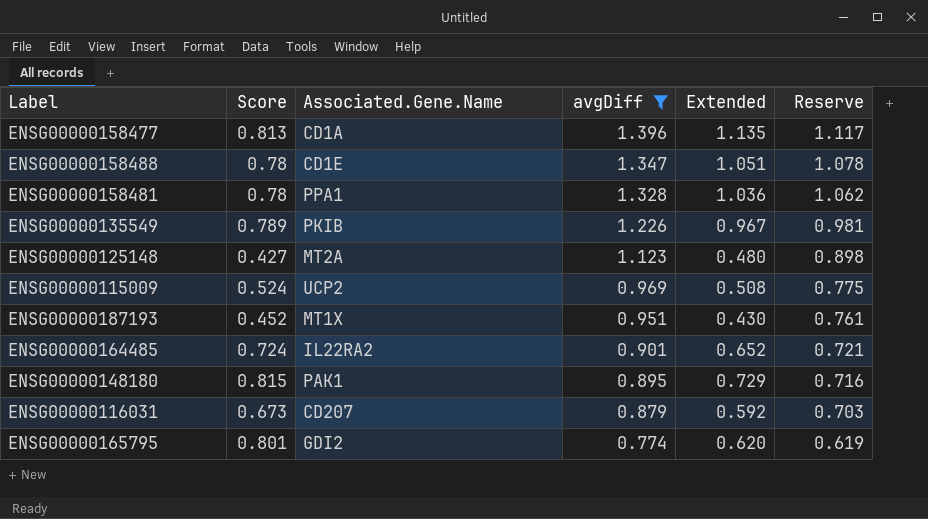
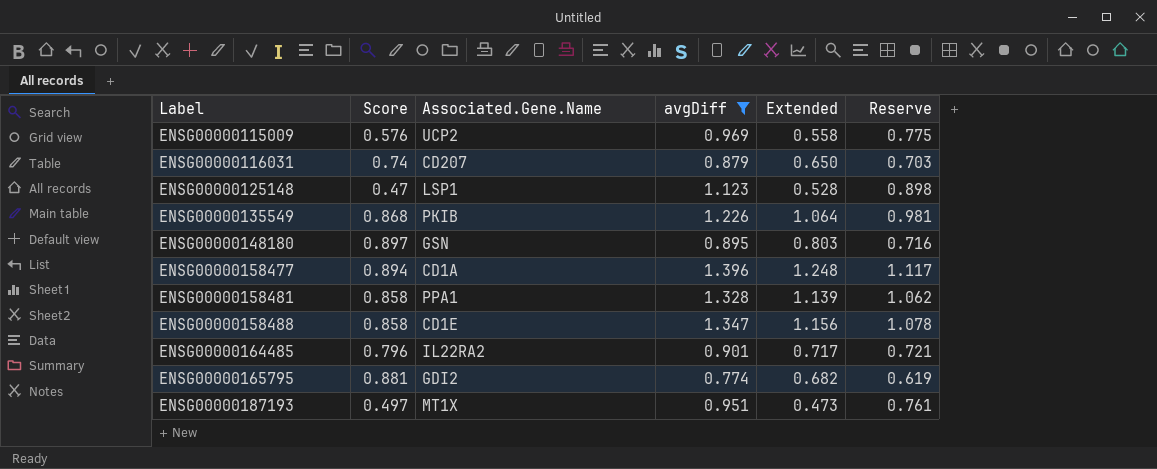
row order: avgDiff descending -> Label ascending
ENSG00000115009 | Score: 0.524 -> 0.576
ENSG00000115009 | Extended: 0.508 -> 0.558
ENSG00000116031 | Score: 0.673 -> 0.74
ENSG00000116031 | Extended: 0.592 -> 0.650
ENSG00000125148 | Score: 0.427 -> 0.47
ENSG00000125148 | Associated.Gene.Name: MT2A -> LSP1
ENSG00000125148 | Extended: 0.480 -> 0.528
ENSG00000135549 | Score: 0.789 -> 0.868
ENSG00000135549 | Extended: 0.967 -> 1.064
ENSG00000148180 | Score: 0.815 -> 0.897
ENSG00000148180 | Associated.Gene.Name: PAK1 -> GSN
ENSG00000148180 | Extended: 0.729 -> 0.803
ENSG00000158477 | Score: 0.813 -> 0.894
ENSG00000158477 | Extended: 1.135 -> 1.248
ENSG00000158481 | Score: 0.78 -> 0.858
ENSG00000158481 | Extended: 1.036 -> 1.139
ENSG00000158488 | Score: 0.78 -> 0.858
ENSG00000158488 | Extended: 1.051 -> 1.156
ENSG00000164485 | Score: 0.724 -> 0.796
ENSG00000164485 | Extended: 0.652 -> 0.717
ENSG00000165795 | Score: 0.801 -> 0.881
ENSG00000165795 | Extended: 0.620 -> 0.682
ENSG00000187193 | Score: 0.452 -> 0.497
ENSG00000187193 | Extended: 0.430 -> 0.473

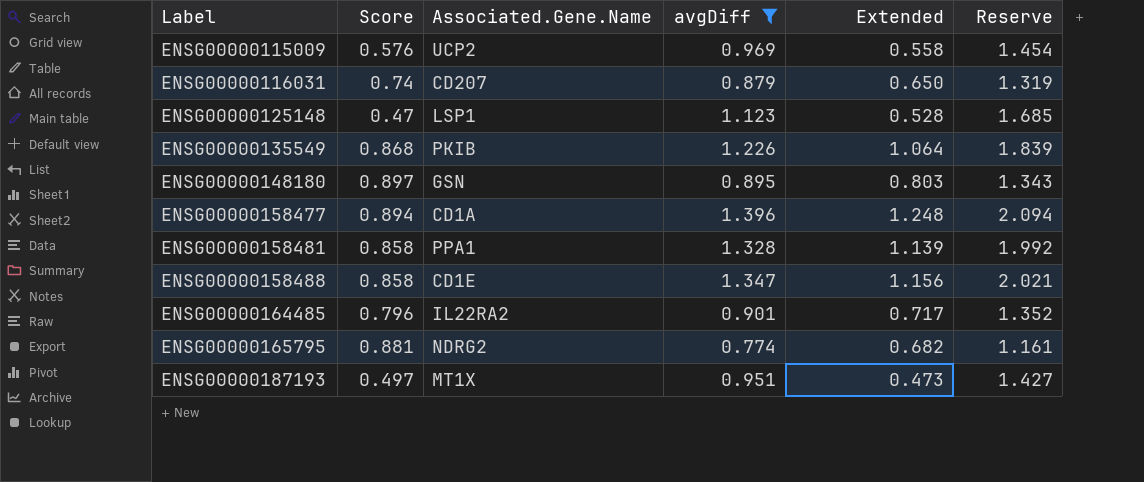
column Reserve | formula: [avgDiff] * 0.8 -> [avgDiff] * 1.5
ENSG00000165795 | Associated.Gene.Name: GDI2 -> NDRG2

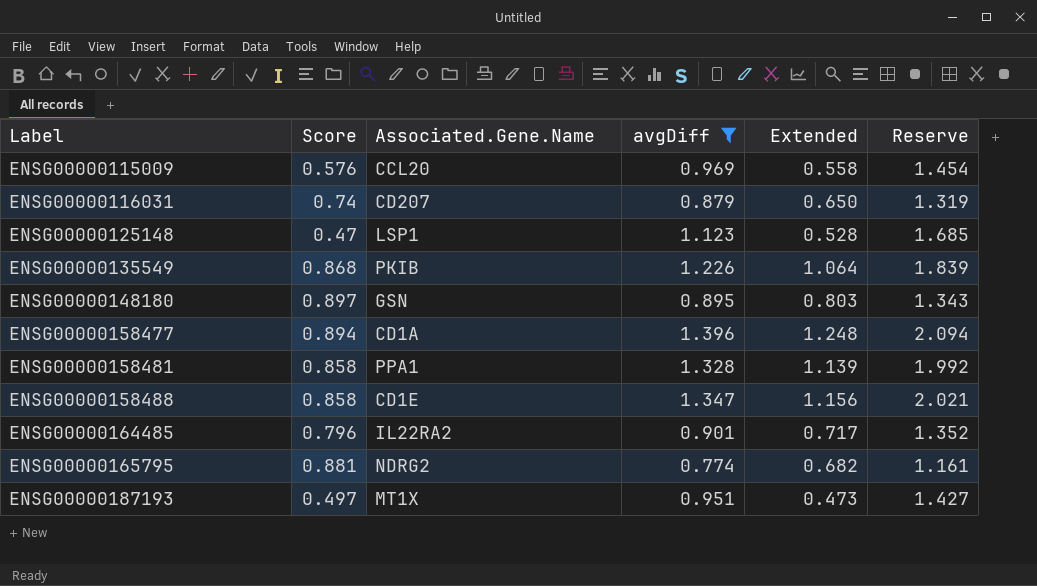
ENSG00000115009 | Associated.Gene.Name: UCP2 -> CCL20

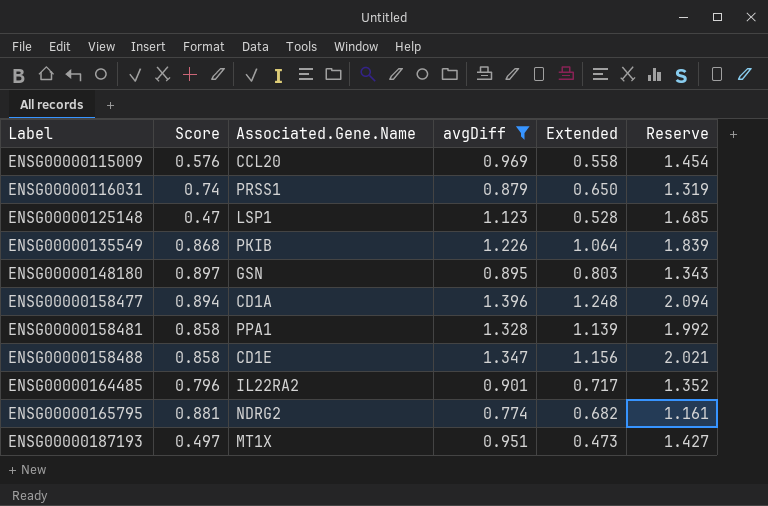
ENSG00000116031 | Associated.Gene.Name: CD207 -> PRSS1

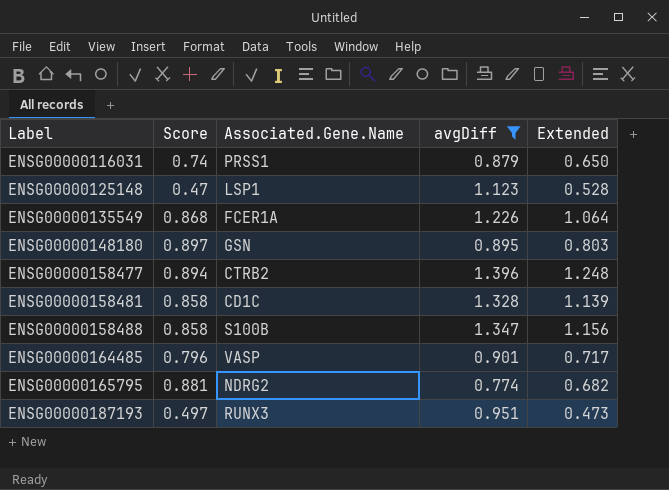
column Reserve | formula: [avgDiff] * 1.5 -> none
row ENSG00000115009: 0.576 | CCL20 | 0.969 | 0.558 | 1.454 -> none
ENSG00000135549 | Associated.Gene.Name: PKIB -> FCER1A
ENSG00000158477 | Associated.Gene.Name: CD1A -> CTRB2
ENSG00000158481 | Associated.Gene.Name: PPA1 -> CD1C
ENSG00000158488 | Associated.Gene.Name: CD1E -> S100B
ENSG00000164485 | Associated.Gene.Name: IL22RA2 -> VASP
ENSG00000187193 | Associated.Gene.Name: MT1X -> RUNX3

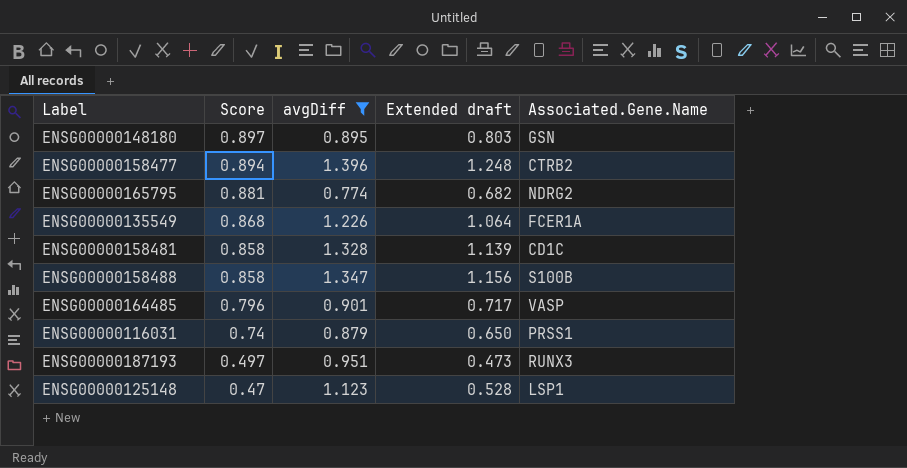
row order: Label ascending -> Score descending
column name: Extended -> Extended draft
column Associated.Gene.Name | position: 3 -> 5

